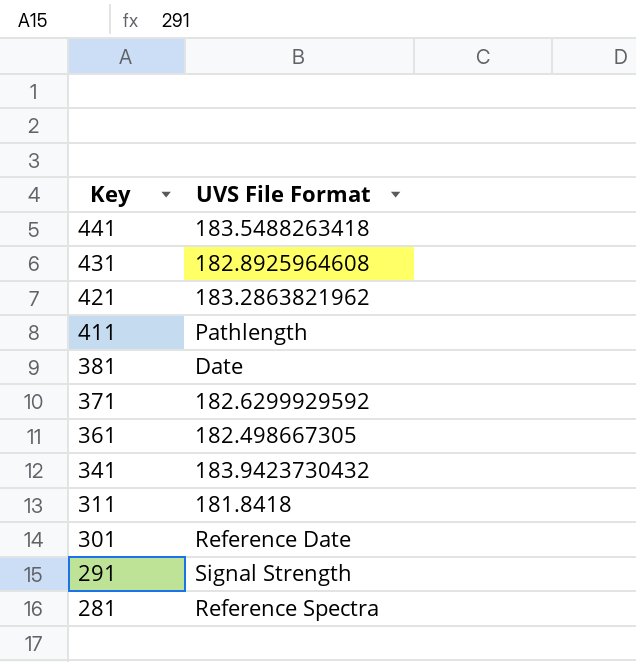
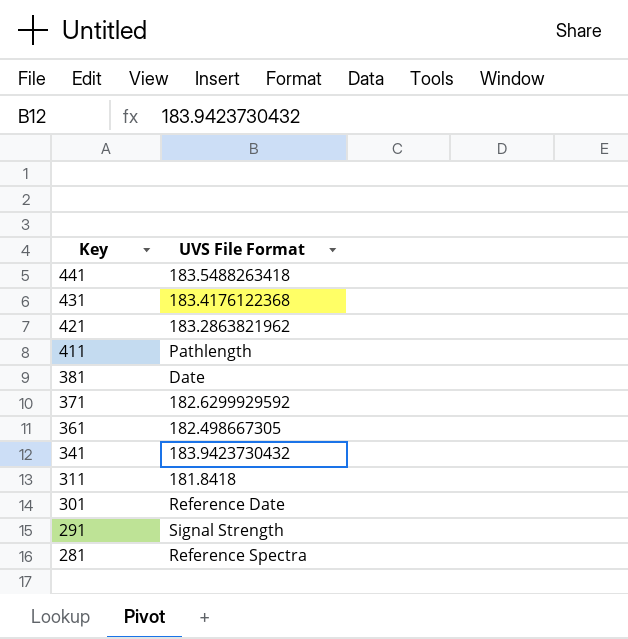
431 | UVS File Format: 182.8925964608 -> 183.4176122368

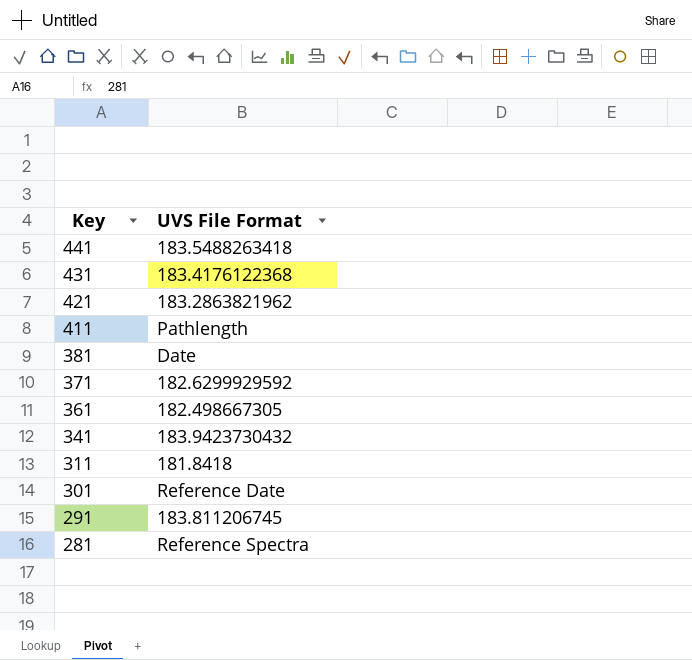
291 | UVS File Format: Signal Strength -> 183.811206745

